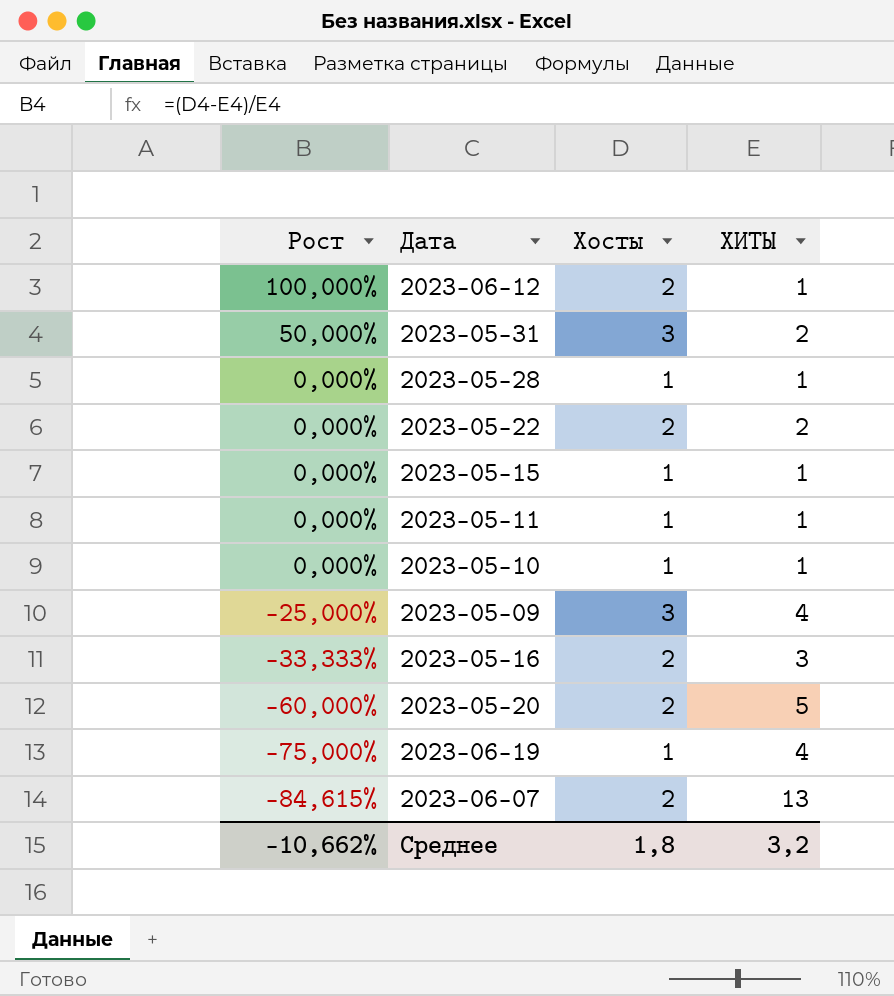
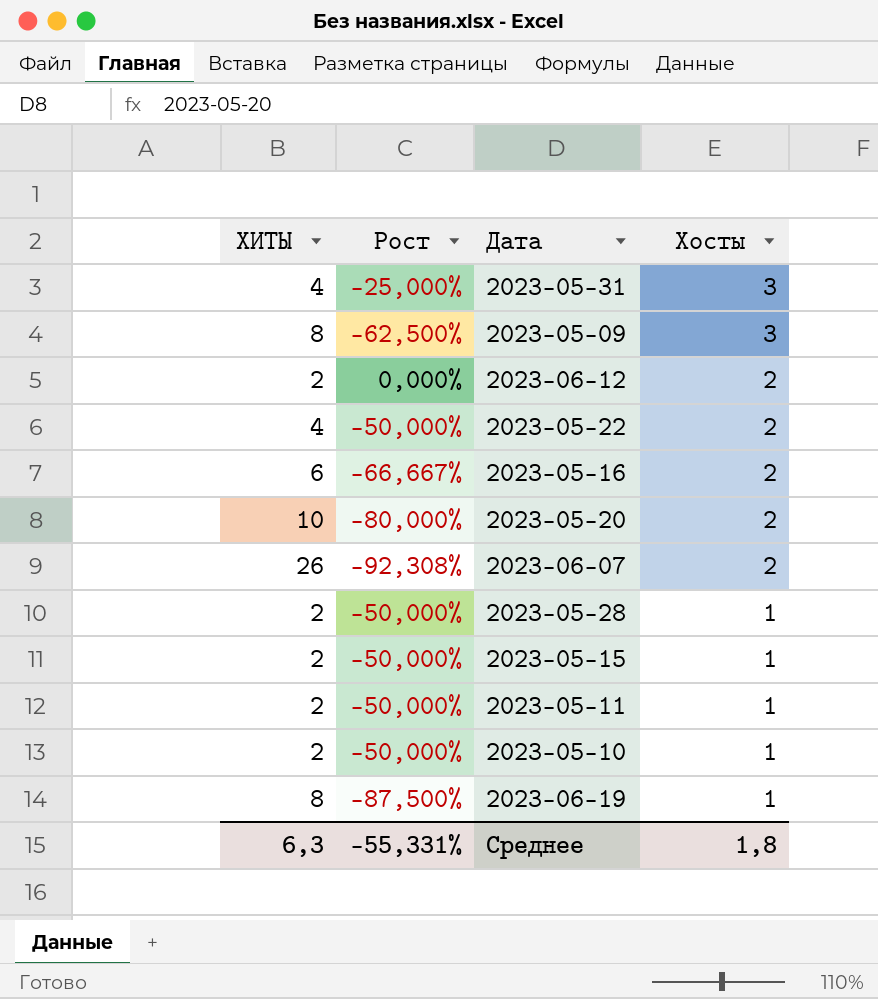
row order: Рост descending -> Хосты descending
column ХИТЫ | position: 4 -> 1
2023-05-31 | ХИТЫ: 2 -> 4
2023-05-31 | Рост: 50,000% -> -25,000%
2023-05-09 | ХИТЫ: 4 -> 8
2023-05-09 | Рост: -25,000% -> -62,500%
2023-06-12 | ХИТЫ: 1 -> 2
2023-06-12 | Рост: 100,000% -> 0,000%
2023-05-22 | ХИТЫ: 2 -> 4
2023-05-22 | Рост: 0,000% -> -50,000%
2023-05-16 | ХИТЫ: 3 -> 6
2023-05-16 | Рост: -33,333% -> -66,667%
2023-05-20 | ХИТЫ: 5 -> 10
2023-05-20 | Рост: -60,000% -> -80,000%
2023-06-07 | ХИТЫ: 13 -> 26
2023-06-07 | Рост: -84,615% -> -92,308%
2023-05-28 | ХИТЫ: 1 -> 2
2023-05-28 | Рост: 0,000% -> -50,000%
2023-05-15 | ХИТЫ: 1 -> 2
2023-05-15 | Рост: 0,000% -> -50,000%
2023-05-11 | ХИТЫ: 1 -> 2
2023-05-11 | Рост: 0,000% -> -50,000%
2023-05-10 | ХИТЫ: 1 -> 2
2023-05-10 | Рост: 0,000% -> -50,000%
2023-06-19 | ХИТЫ: 4 -> 8
2023-06-19 | Рост: -75,000% -> -87,500%
Среднее | ХИТЫ: 3,2 -> 6,3
Среднее | Рост: -10,662% -> -55,331%

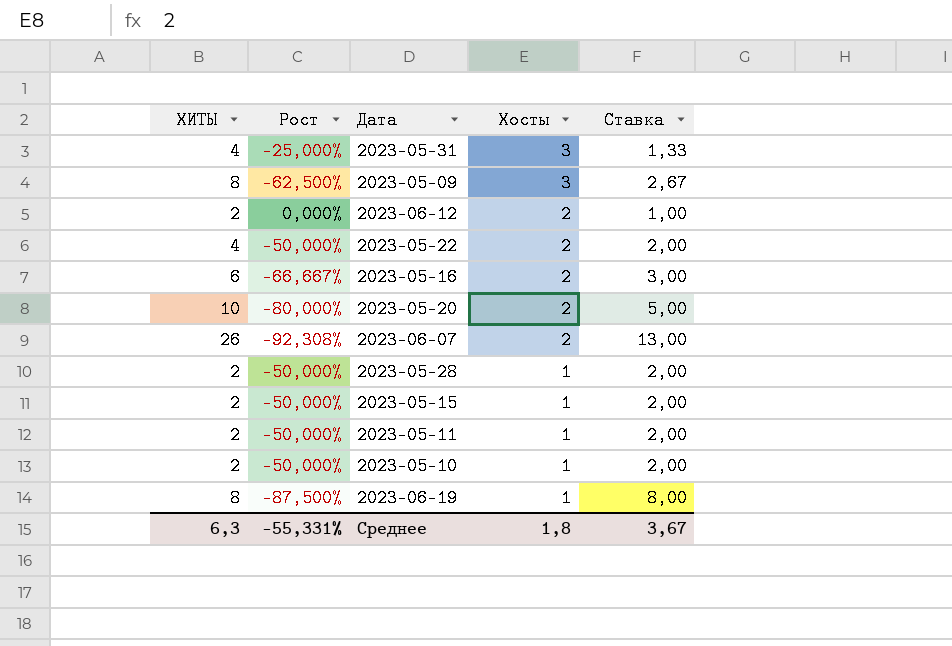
column Ставка | formula: none -> [ХИТЫ] / [Хосты]

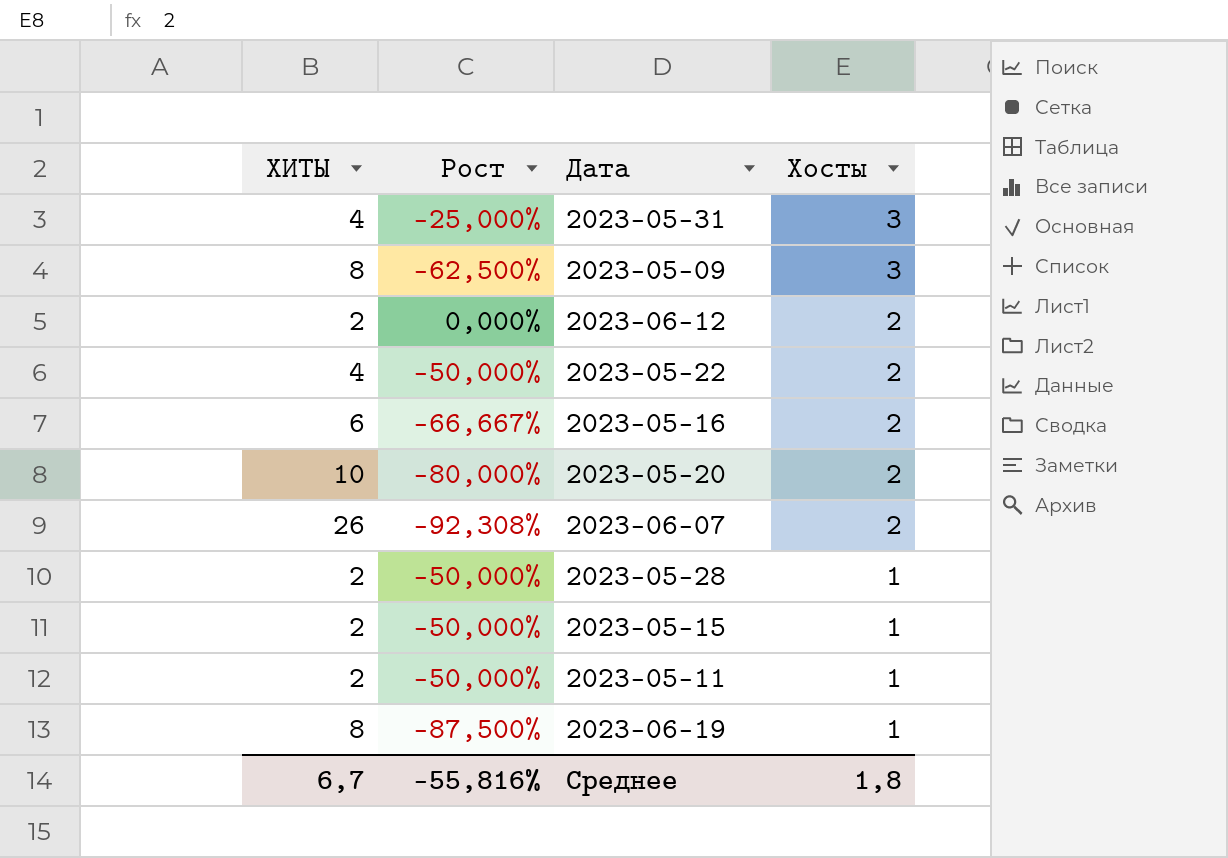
column Ставка | formula: [ХИТЫ] / [Хосты] -> none
row 2023-05-10: 2 | -50,000% | 1 | 2,00 -> none
Среднее | ХИТЫ: 6,3 -> 6,7
Среднее | Рост: -55,331% -> -55,816%

